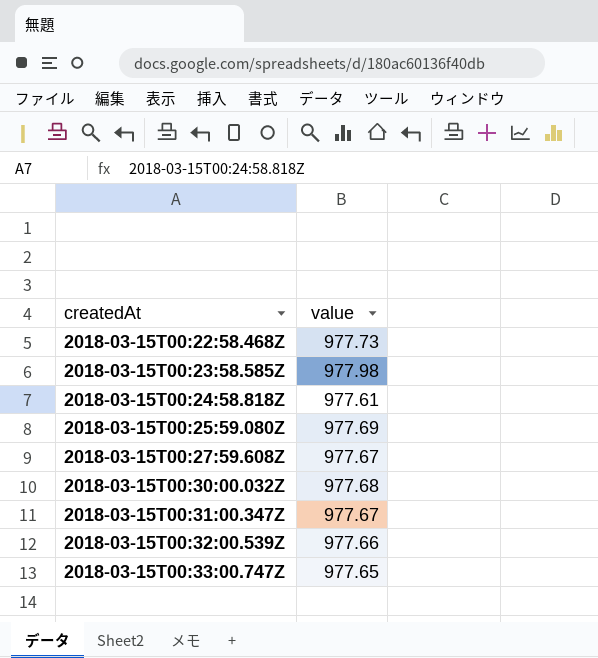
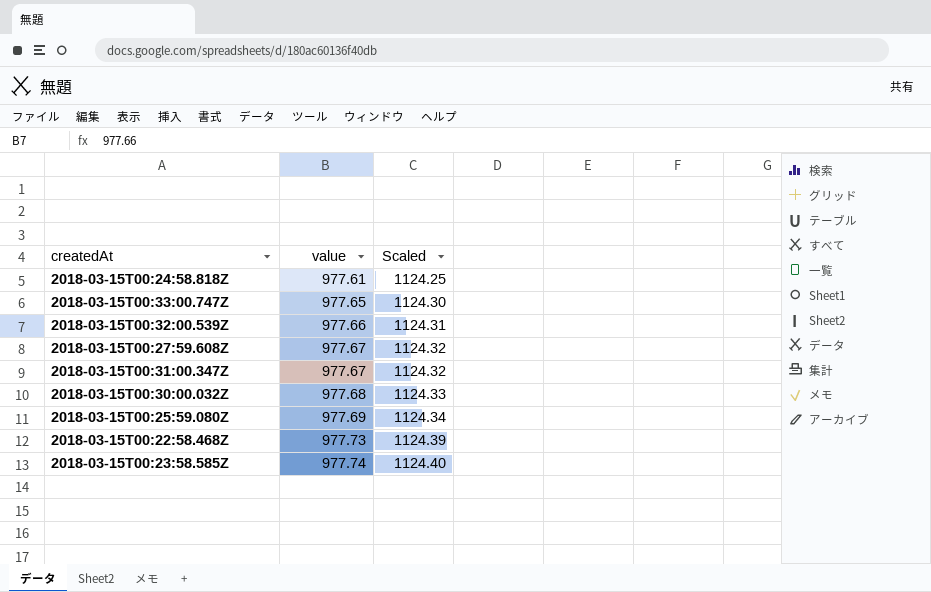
row order: createdAt ascending -> value ascending
column Scaled | formula: none -> [value] * 1.15
2018-03-15T00:23:58.585Z | value: 977.98 -> 977.74

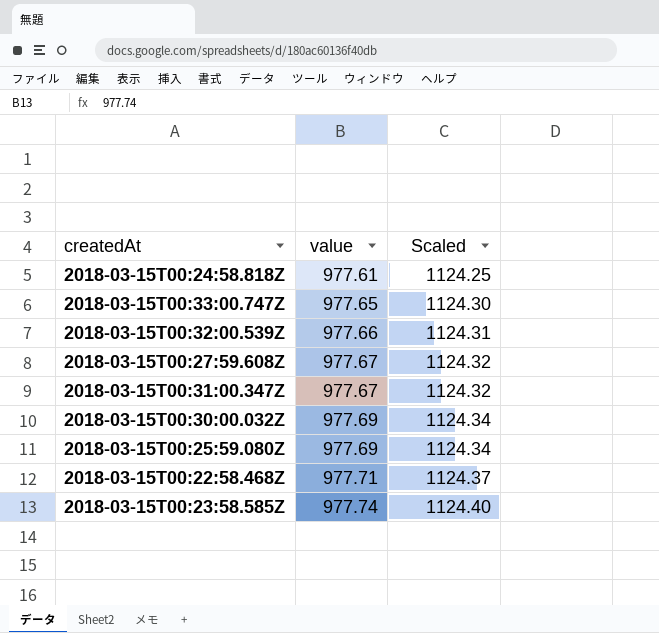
2018-03-15T00:30:00.032Z | value: 977.68 -> 977.69
2018-03-15T00:30:00.032Z | Scaled: 1124.33 -> 1124.34
2018-03-15T00:22:58.468Z | value: 977.73 -> 977.71
2018-03-15T00:22:58.468Z | Scaled: 1124.39 -> 1124.37

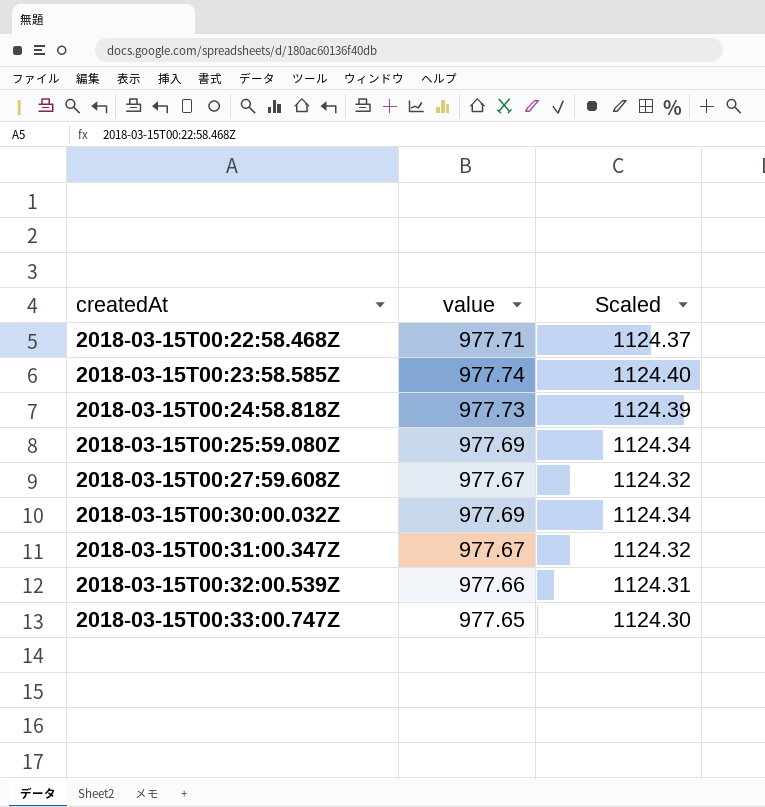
row order: value ascending -> createdAt ascending
2018-03-15T00:24:58.818Z | value: 977.61 -> 977.73
2018-03-15T00:24:58.818Z | Scaled: 1124.25 -> 1124.39

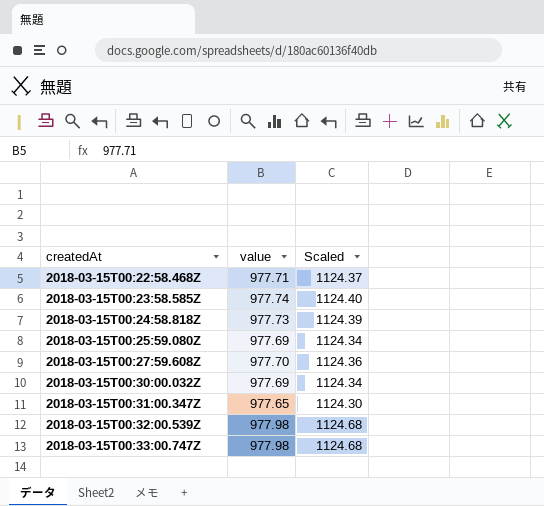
2018-03-15T00:27:59.608Z | value: 977.67 -> 977.70
2018-03-15T00:27:59.608Z | Scaled: 1124.32 -> 1124.36
2018-03-15T00:31:00.347Z | value: 977.67 -> 977.65
2018-03-15T00:31:00.347Z | Scaled: 1124.32 -> 1124.30
2018-03-15T00:32:00.539Z | value: 977.66 -> 977.98
2018-03-15T00:32:00.539Z | Scaled: 1124.31 -> 1124.68
2018-03-15T00:33:00.747Z | value: 977.65 -> 977.98
2018-03-15T00:33:00.747Z | Scaled: 1124.30 -> 1124.68

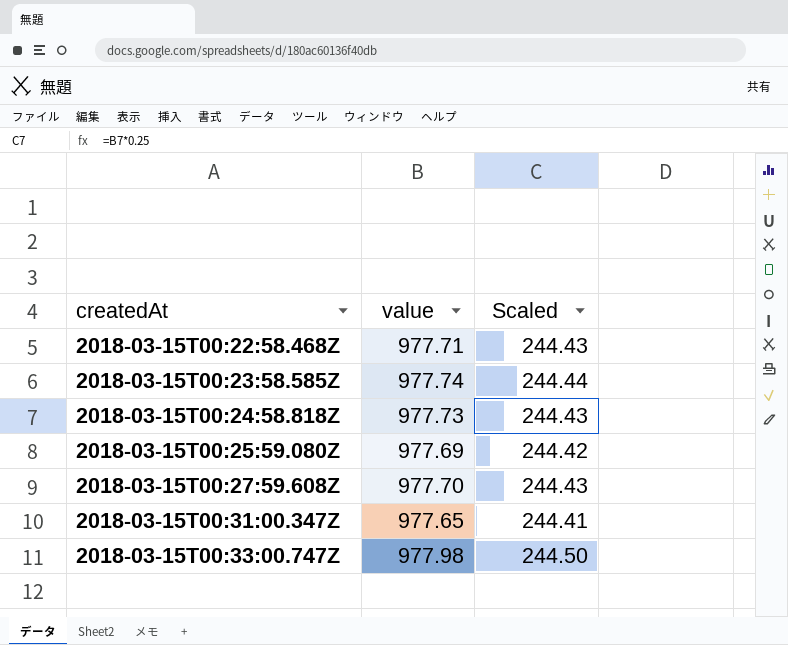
column Scaled | formula: [value] * 1.15 -> [value] * 0.25
row 2018-03-15T00:30:00.032Z: 977.69 | 1124.34 -> none
row 2018-03-15T00:32:00.539Z: 977.98 | 1124.68 -> none

